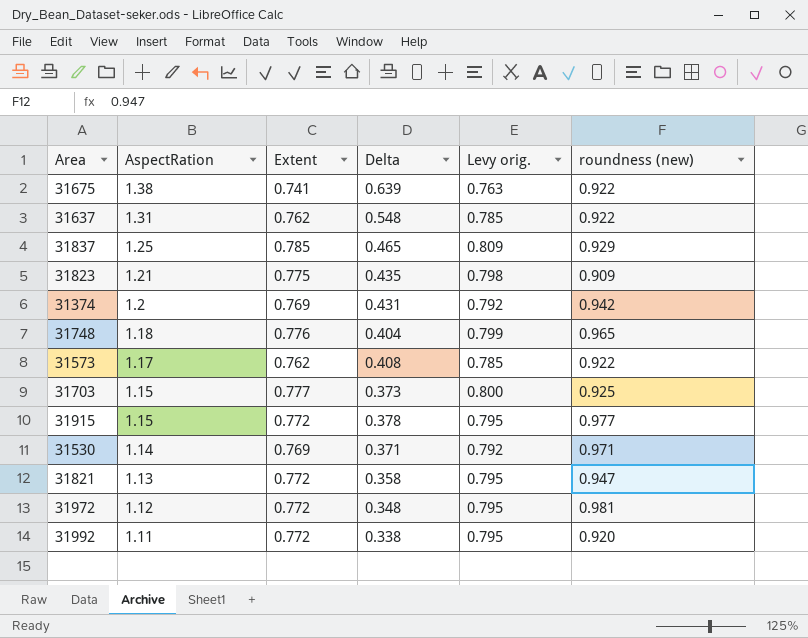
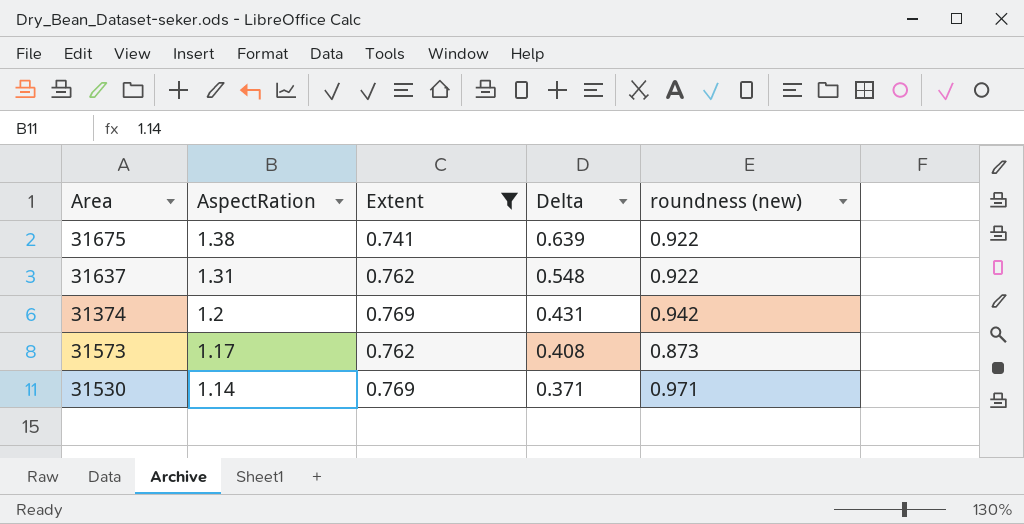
filter: none -> Extent <= 0.769
column Levy orig. | formula: [Extent] * 1.03 -> none
31573 | roundness (new): 0.922 -> 0.873

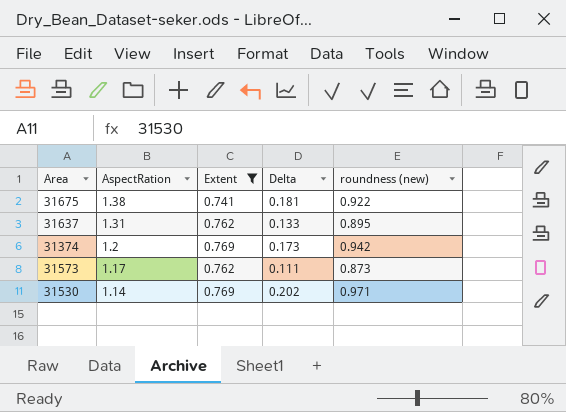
column Delta | formula: [AspectRation] - [Extent] -> [roundness (new)] - [Extent]
31637 | roundness (new): 0.922 -> 0.895

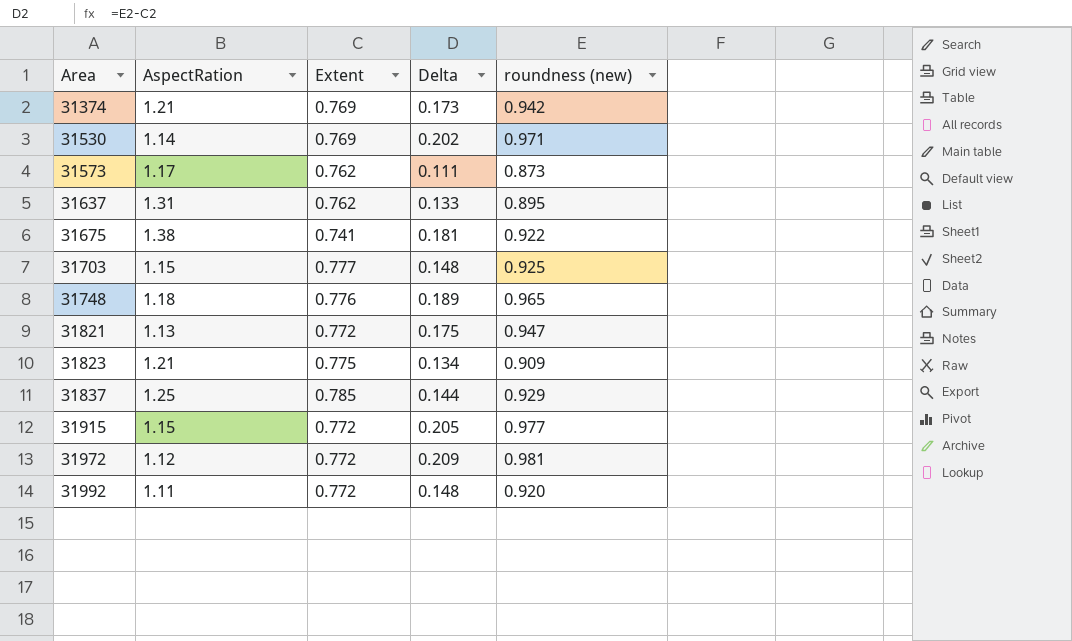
filter: Extent <= 0.769 -> none
row order: AspectRation descending -> Area ascending
31374 | AspectRation: 1.2 -> 1.21

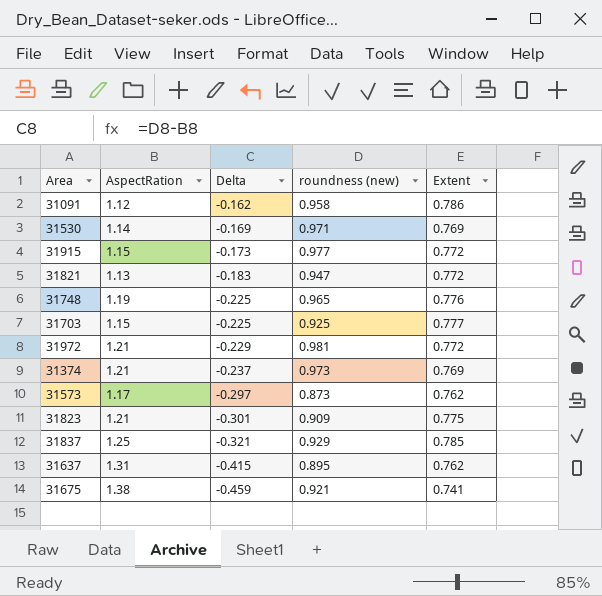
row order: Area ascending -> Delta descending
column Delta | formula: [roundness (new)] - [Extent] -> [roundness (new)] - [AspectRation]
column Extent | position: 3 -> 5
row 31992: 1.11 | 0.772 | 0.148 | 0.920 -> none
row 31091: none -> 1.12 | -0.162 | 0.958 | 0.786
31748 | AspectRation: 1.18 -> 1.19
31972 | AspectRation: 1.12 -> 1.21
31374 | roundness (new): 0.942 -> 0.973
31675 | roundness (new): 0.922 -> 0.921

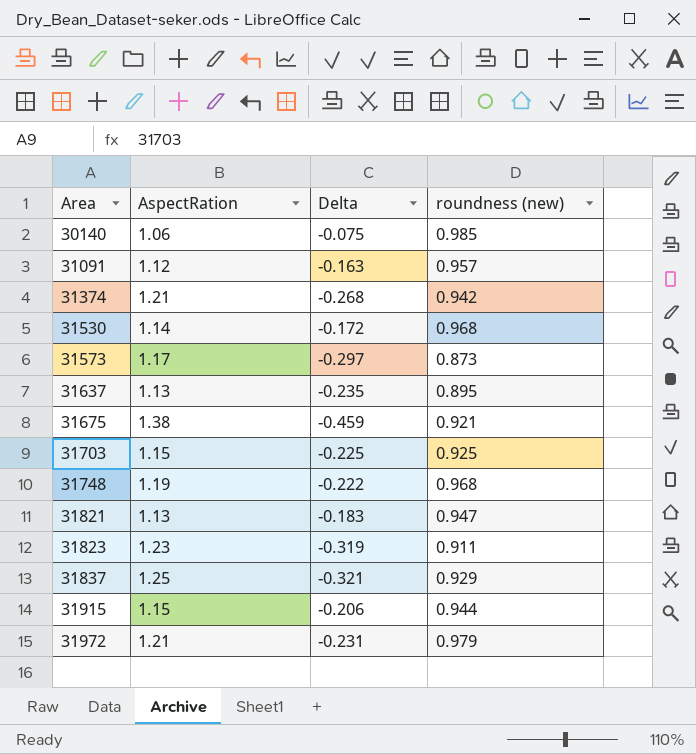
row order: Delta descending -> Area ascending
column Extent | position: 5 -> none
row 30140: none -> 1.06 | -0.075 | 0.985
31091 | Delta: -0.162 -> -0.163
31091 | roundness (new): 0.958 -> 0.957
31374 | Delta: -0.237 -> -0.268
31374 | roundness (new): 0.973 -> 0.942
31530 | Delta: -0.169 -> -0.172
31530 | roundness (new): 0.971 -> 0.968
31637 | AspectRation: 1.31 -> 1.13
31637 | Delta: -0.415 -> -0.235
31748 | Delta: -0.225 -> -0.222
31748 | roundness (new): 0.965 -> 0.968
31823 | AspectRation: 1.21 -> 1.23
31823 | Delta: -0.301 -> -0.319
31823 | roundness (new): 0.909 -> 0.911
31915 | Delta: -0.173 -> -0.206
31915 | roundness (new): 0.977 -> 0.944
31972 | Delta: -0.229 -> -0.231
31972 | roundness (new): 0.981 -> 0.979

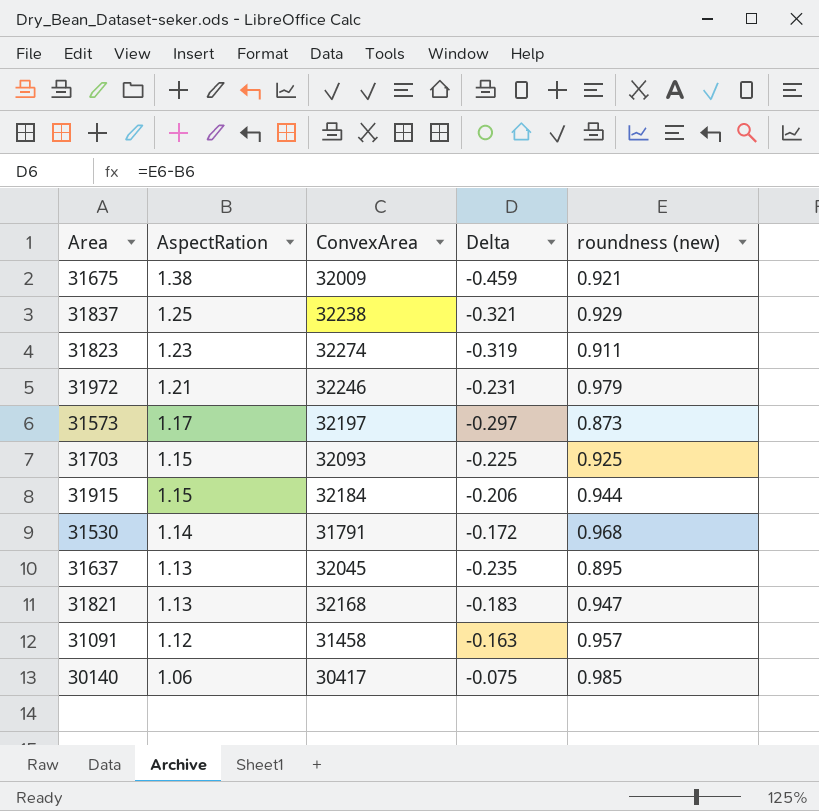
row order: Area ascending -> AspectRation descending
column ConvexArea | position: none -> 3
row 31374: 1.21 | -0.268 | 0.942 -> none
row 31748: 1.19 | -0.222 | 0.968 -> none

